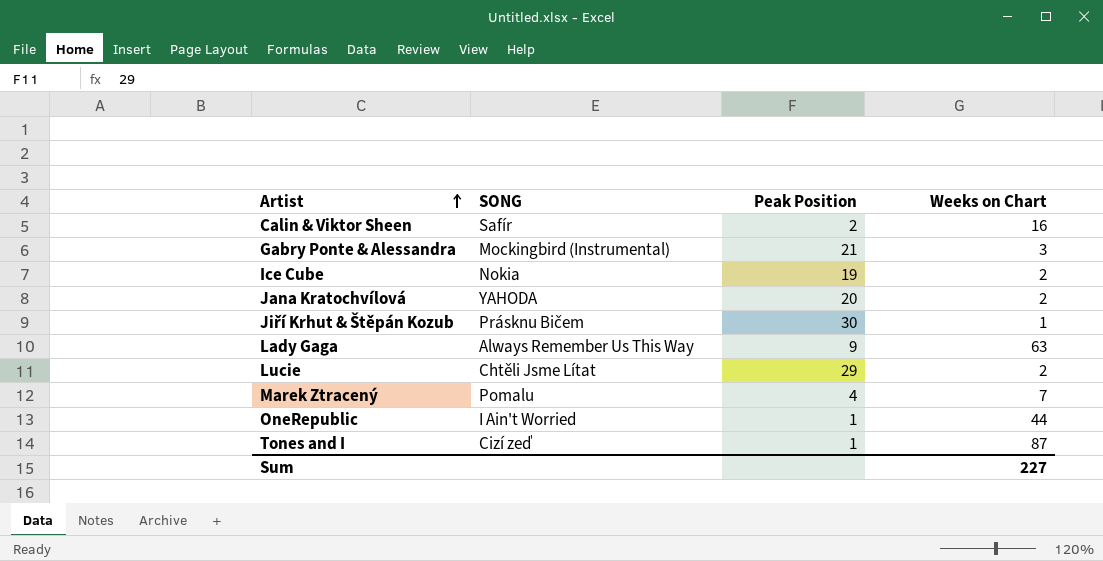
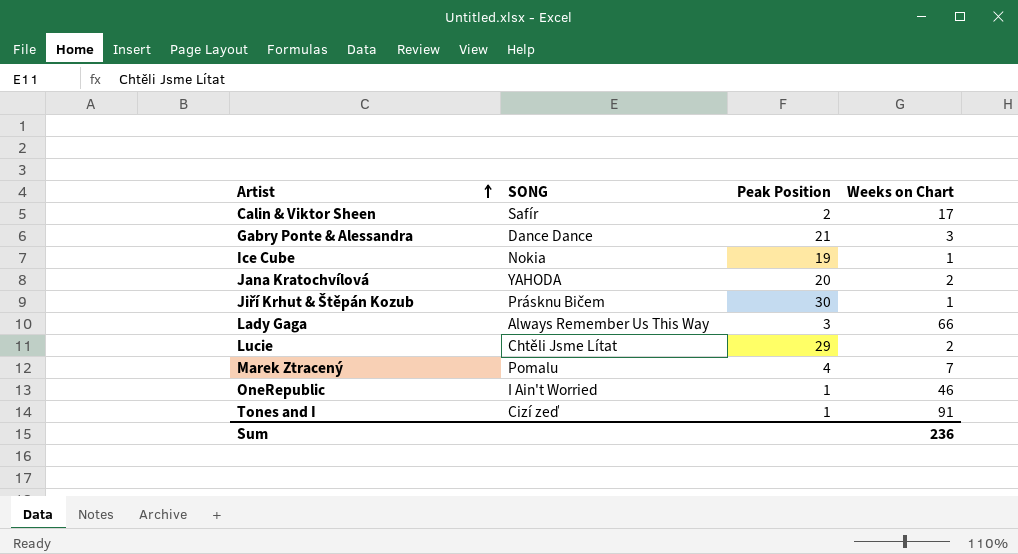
Calin & Viktor Sheen | Weeks on Chart: 16 -> 17
Gabry Ponte & Alessandra | SONG: Mockingbird (Instrumental) -> Dance Dance
Ice Cube | Weeks on Chart: 2 -> 1
Lady Gaga | Peak Position: 9 -> 3
Lady Gaga | Weeks on Chart: 63 -> 66
OneRepublic | Weeks on Chart: 44 -> 46
Tones and I | Weeks on Chart: 87 -> 91
Sum | Weeks on Chart: 227 -> 236

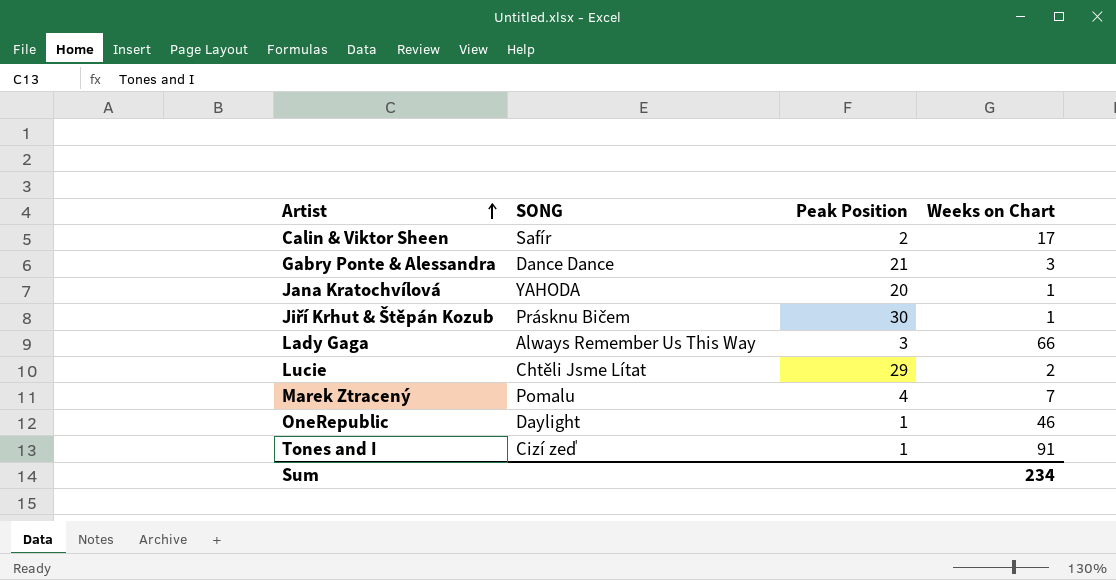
row Ice Cube: Nokia | 19 | 1 -> none
Jana Kratochvílová | Weeks on Chart: 2 -> 1
OneRepublic | SONG: I Ain't Worried -> Daylight
Sum | Weeks on Chart: 236 -> 234

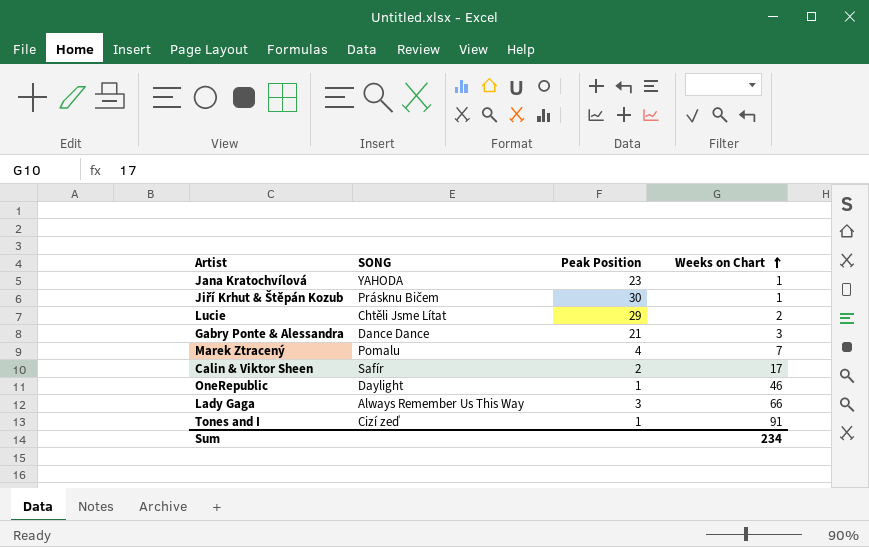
row order: Artist ascending -> Weeks on Chart ascending
Jana Kratochvílová | Peak Position: 20 -> 23

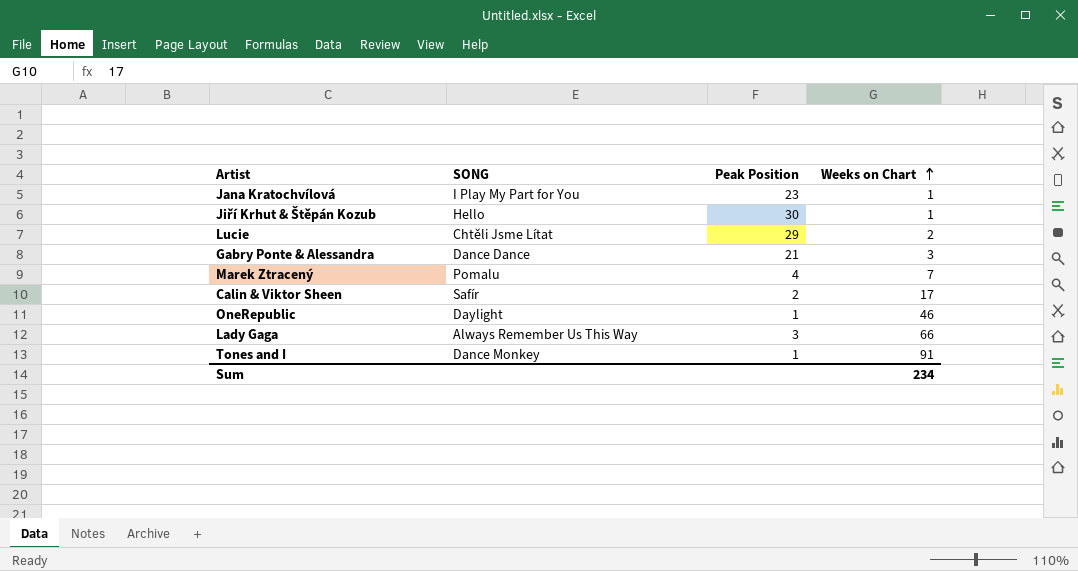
Jana Kratochvílová | SONG: YAHODA -> I Play My Part for You
Jiří Krhut & Štěpán Kozub | SONG: Prásknu Bičem -> Hello
Tones and I | SONG: Cizí zeď -> Dance Monkey

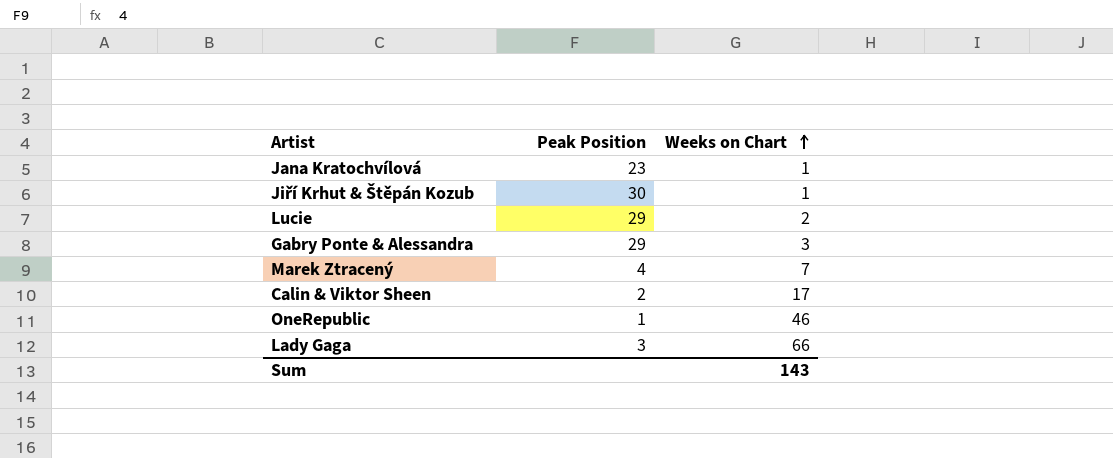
column SONG | position: 2 -> none
row Tones and I: Dance Monkey | 1 | 91 -> none
Gabry Ponte & Alessandra | Peak Position: 21 -> 29
Sum | Weeks on Chart: 234 -> 143

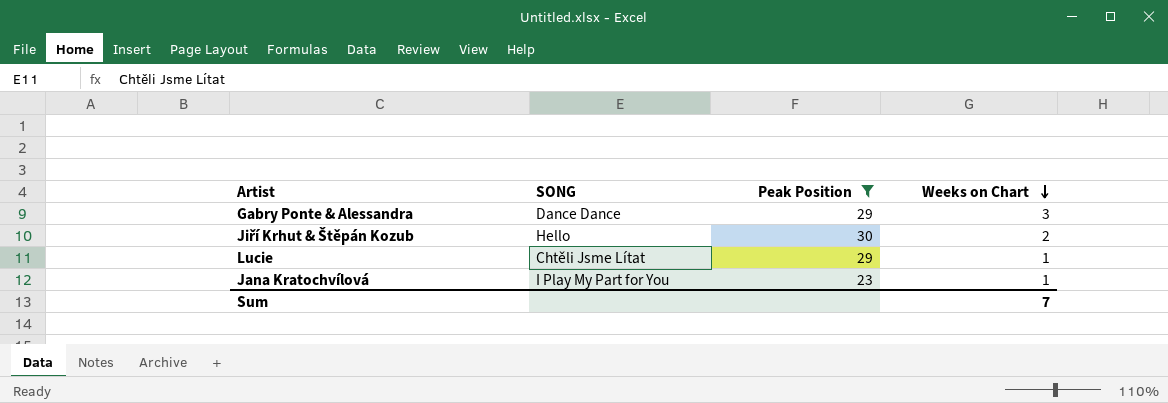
filter: none -> Peak Position >= 23
row order: Weeks on Chart ascending -> Weeks on Chart descending
column SONG | position: none -> 2
Jiří Krhut & Štěpán Kozub | Weeks on Chart: 1 -> 2
Lucie | Weeks on Chart: 2 -> 1
Sum | Weeks on Chart: 143 -> 7

